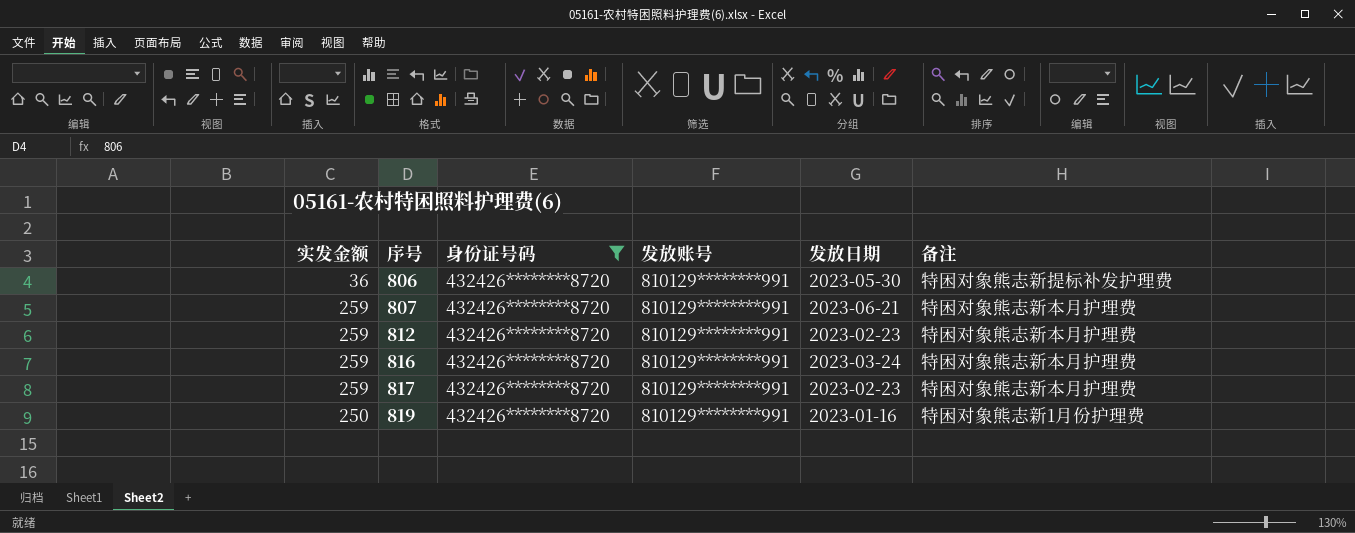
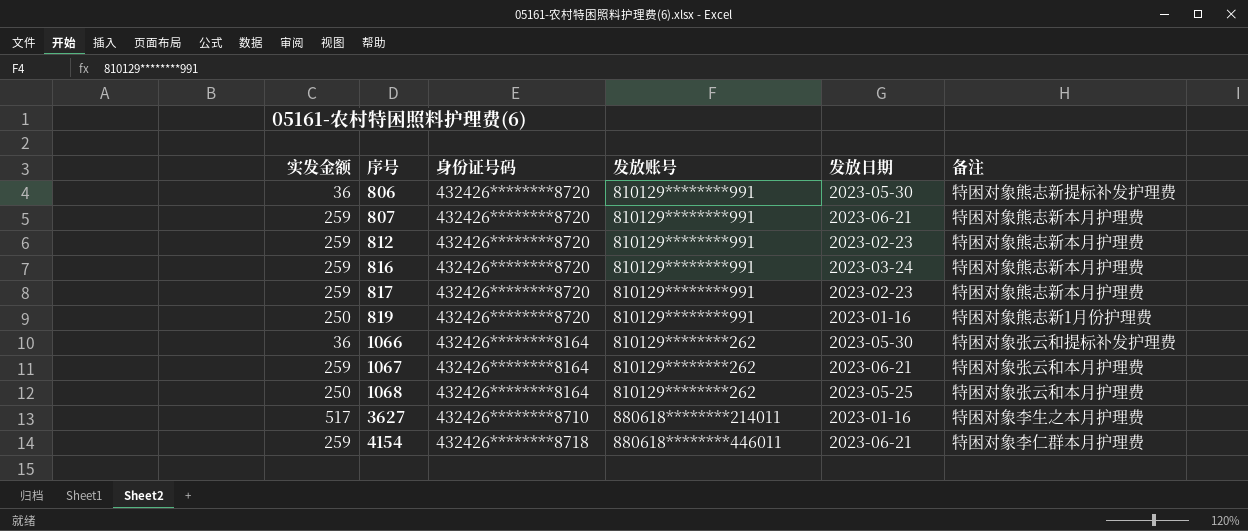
filter: 身份证号码 = 432426********8720 -> none

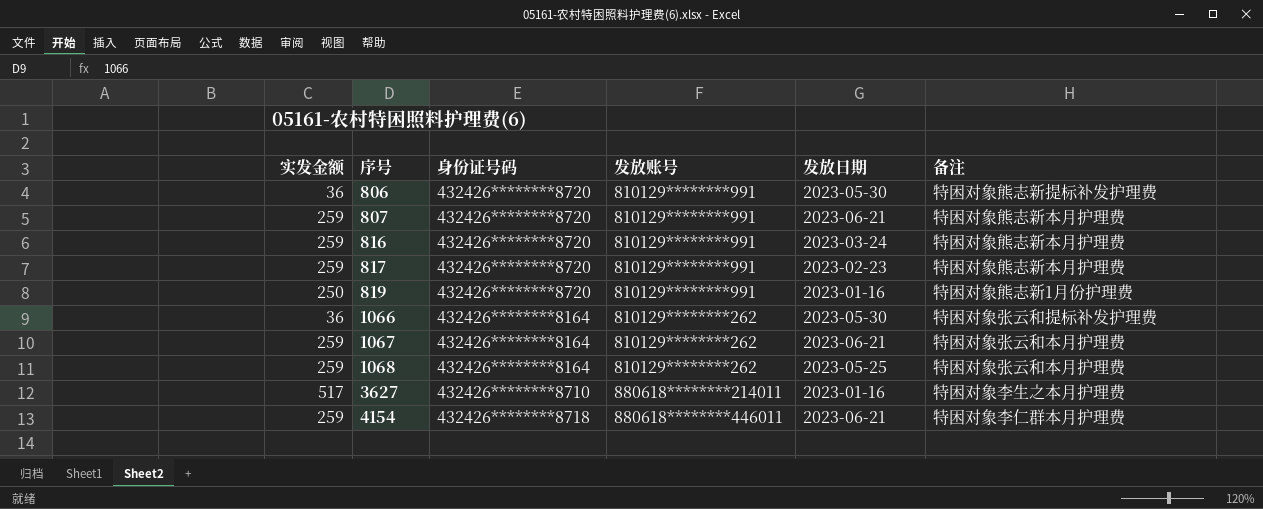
row 812: 259 | 432426********8720 | 810129********991 | 2023-02-23 | 特困对象熊志新本月护理费 -> none
1068 | 实发金额: 250 -> 259

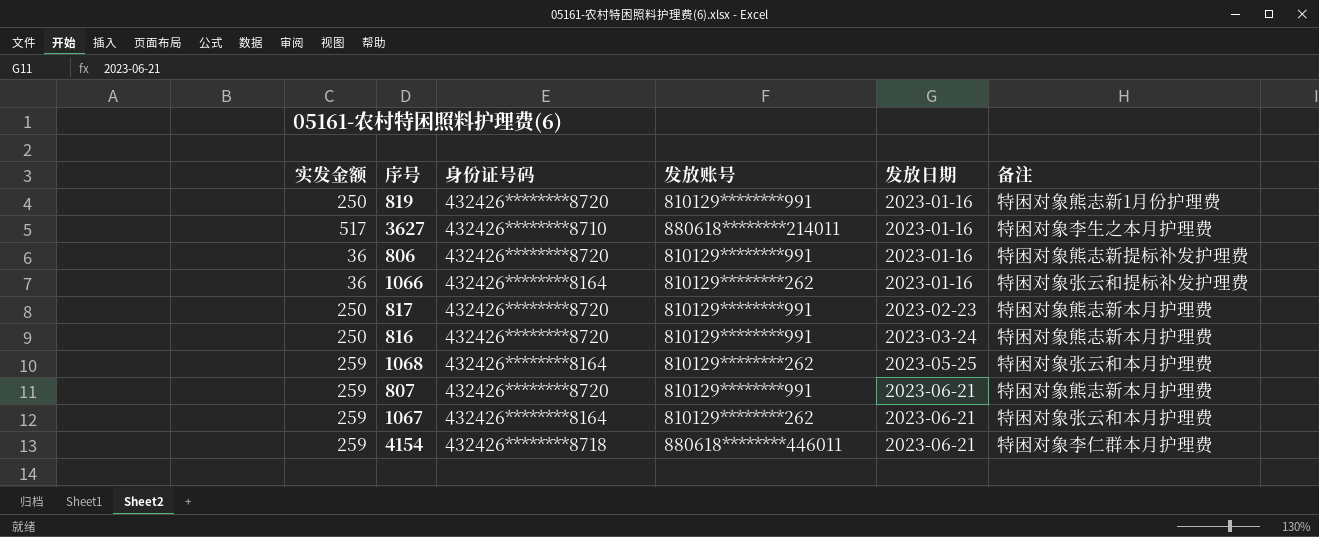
row order: 序号 ascending -> 发放日期 ascending
806 | 发放日期: 2023-05-30 -> 2023-01-16
1066 | 发放日期: 2023-05-30 -> 2023-01-16
817 | 实发金额: 259 -> 250
816 | 实发金额: 259 -> 250

